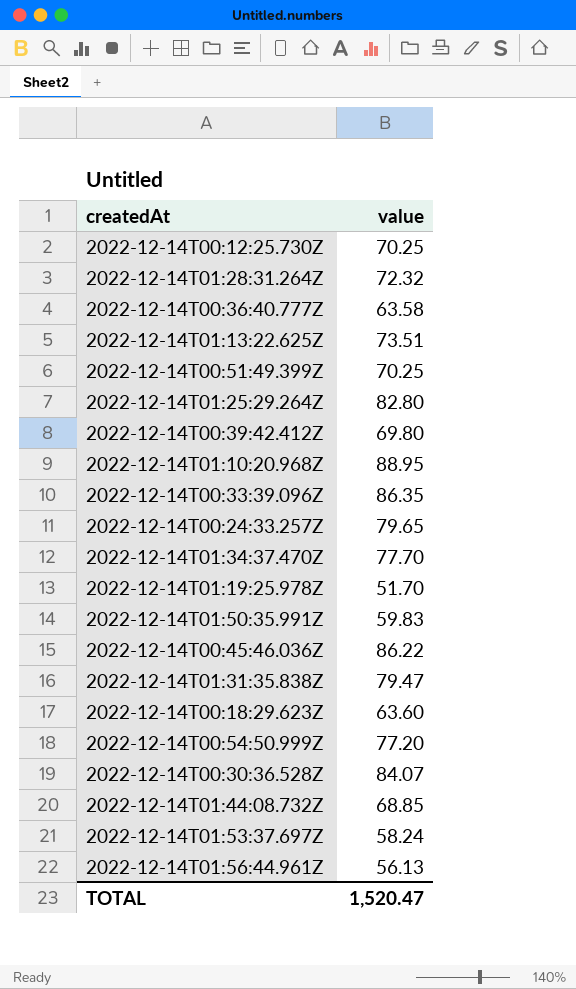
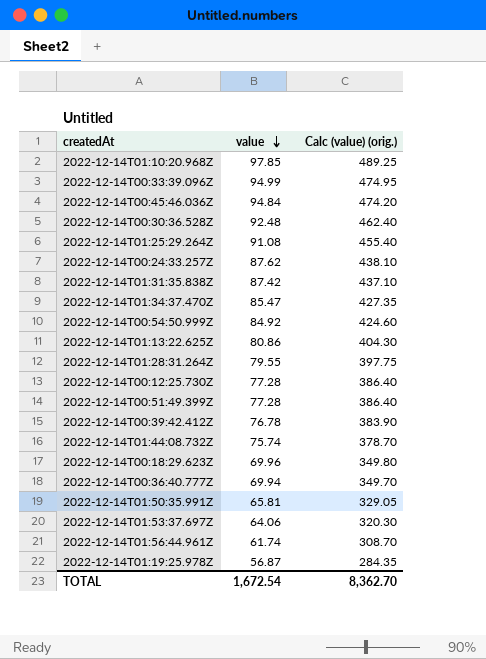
row order: none -> value descending
column Calc (value) (orig.) | formula: none -> [value] * 5
2022-12-14T01:10:20.968Z | value: 88.95 -> 97.85
2022-12-14T00:33:39.096Z | value: 86.35 -> 94.99
2022-12-14T00:45:46.036Z | value: 86.22 -> 94.84
2022-12-14T00:30:36.528Z | value: 84.07 -> 92.48
2022-12-14T01:25:29.264Z | value: 82.80 -> 91.08
2022-12-14T00:24:33.257Z | value: 79.65 -> 87.62
2022-12-14T01:31:35.838Z | value: 79.47 -> 87.42
2022-12-14T01:34:37.470Z | value: 77.70 -> 85.47
2022-12-14T00:54:50.999Z | value: 77.20 -> 84.92
2022-12-14T01:13:22.625Z | value: 73.51 -> 80.86
2022-12-14T01:28:31.264Z | value: 72.32 -> 79.55
2022-12-14T00:12:25.730Z | value: 70.25 -> 77.28
2022-12-14T00:51:49.399Z | value: 70.25 -> 77.28
2022-12-14T00:39:42.412Z | value: 69.80 -> 76.78
2022-12-14T01:44:08.732Z | value: 68.85 -> 75.74
2022-12-14T00:18:29.623Z | value: 63.60 -> 69.96
2022-12-14T00:36:40.777Z | value: 63.58 -> 69.94
2022-12-14T01:50:35.991Z | value: 59.83 -> 65.81
2022-12-14T01:53:37.697Z | value: 58.24 -> 64.06
2022-12-14T01:56:44.961Z | value: 56.13 -> 61.74
2022-12-14T01:19:25.978Z | value: 51.70 -> 56.87
TOTAL | value: 1,520.47 -> 1,672.54

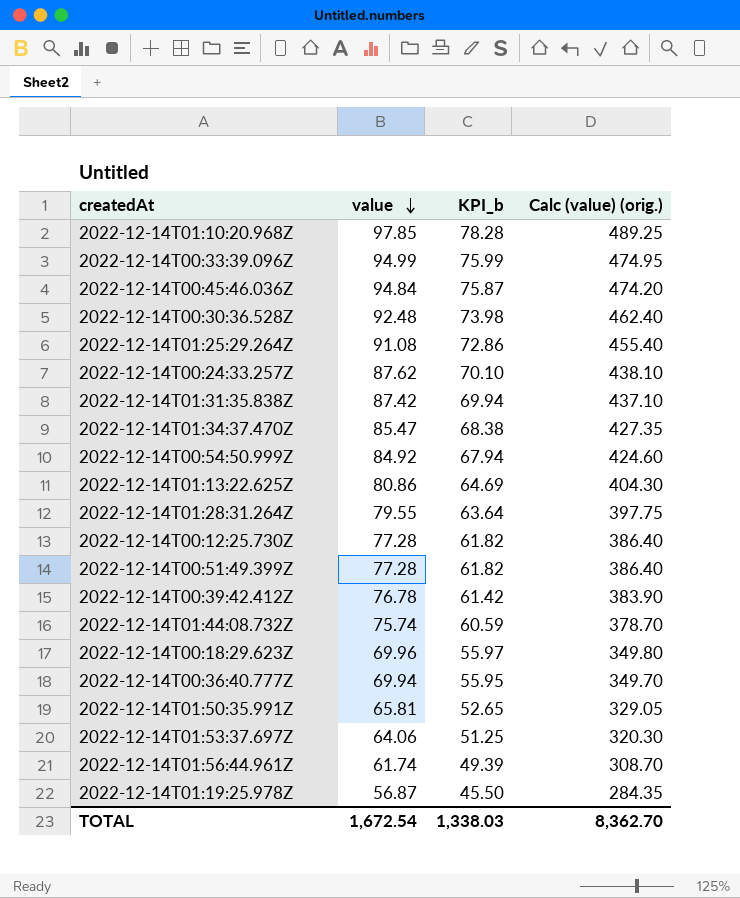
column KPI_b | formula: none -> [value] * 0.8

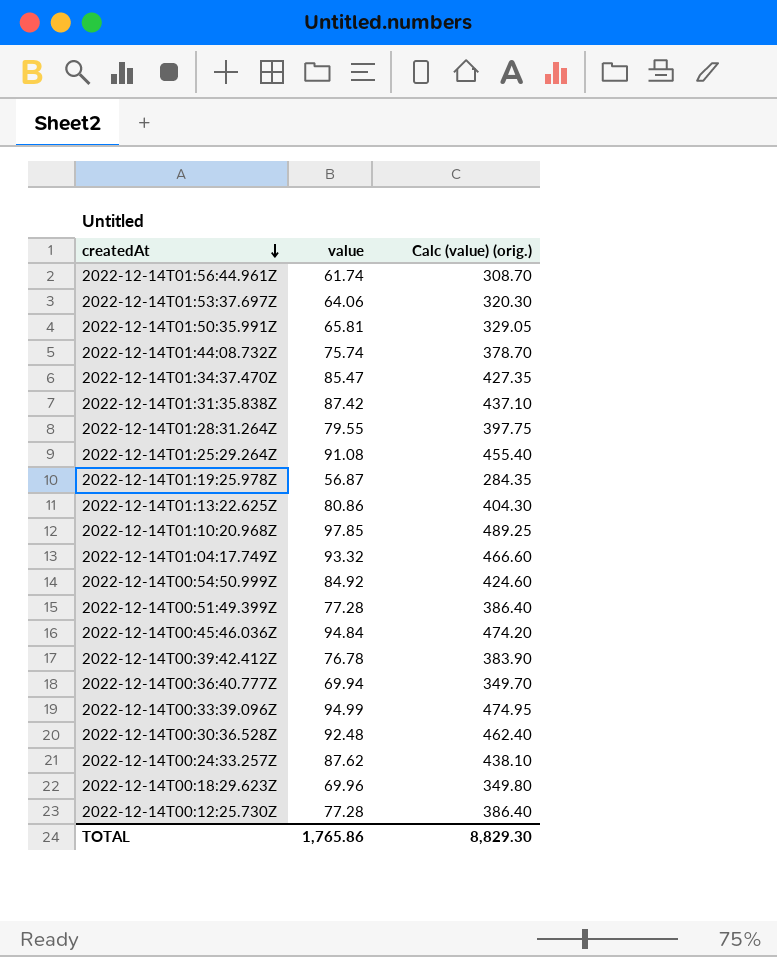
row order: value descending -> createdAt descending
column KPI_b | formula: [value] * 0.8 -> none
row 2022-12-14T01:04:17.749Z: none -> 93.32 | 466.60
TOTAL | value: 1,672.54 -> 1,765.86
TOTAL | Calc (value) (orig.): 8,362.70 -> 8,829.30

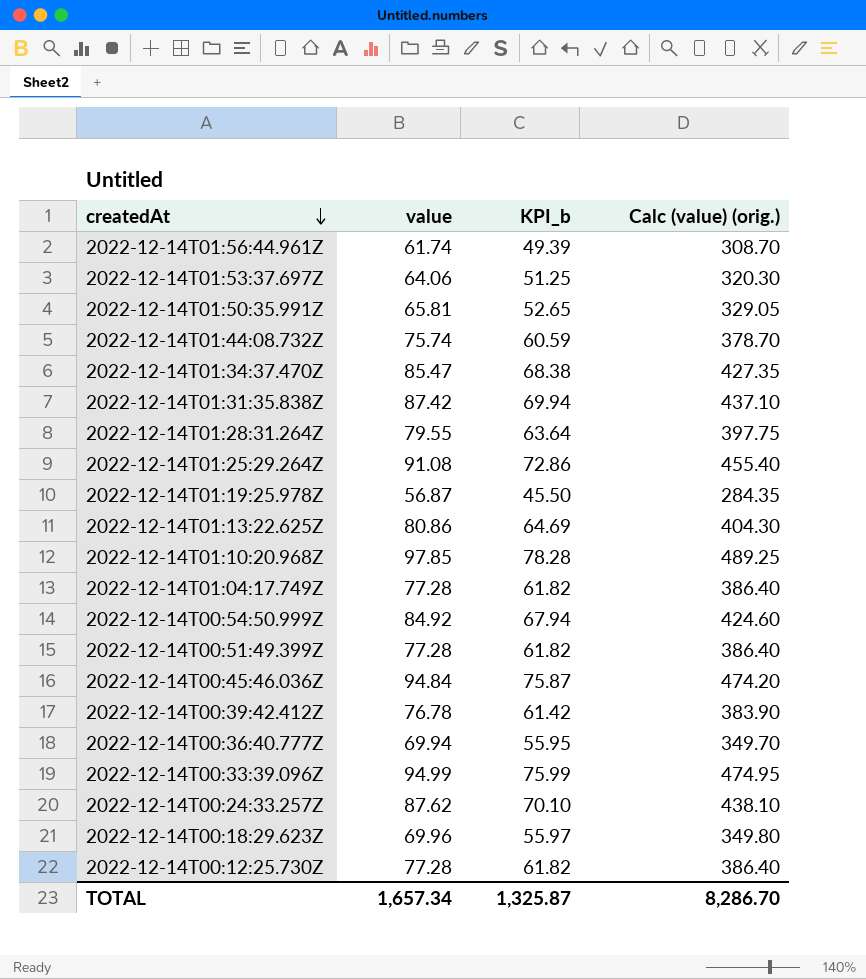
column KPI_b | formula: none -> [value] * 0.8
row 2022-12-14T00:30:36.528Z: 92.48 | 462.40 -> none
2022-12-14T01:04:17.749Z | value: 93.32 -> 77.28
2022-12-14T01:04:17.749Z | Calc (value) (orig.): 466.60 -> 386.40
TOTAL | value: 1,765.86 -> 1,657.34
TOTAL | Calc (value) (orig.): 8,829.30 -> 8,286.70

